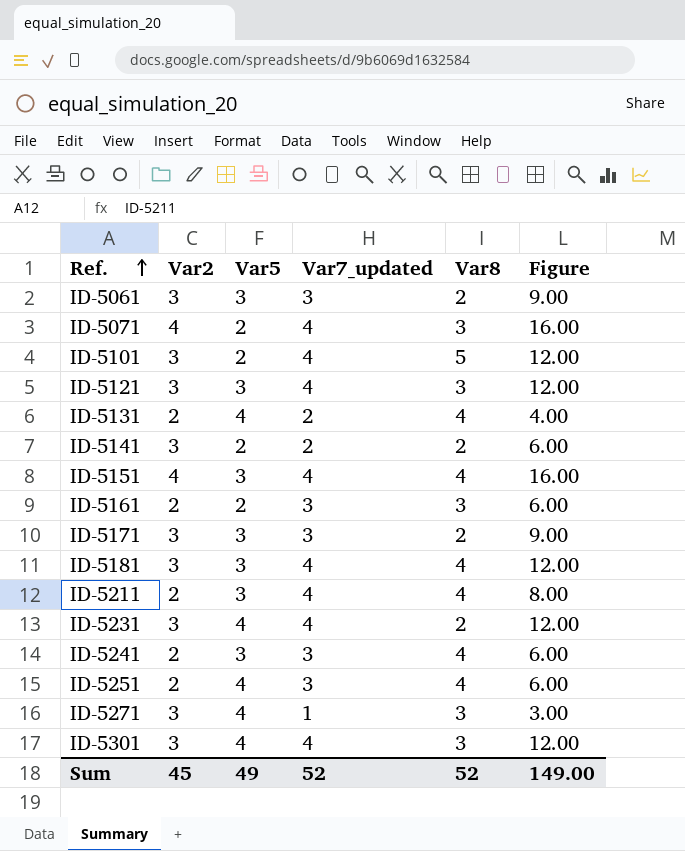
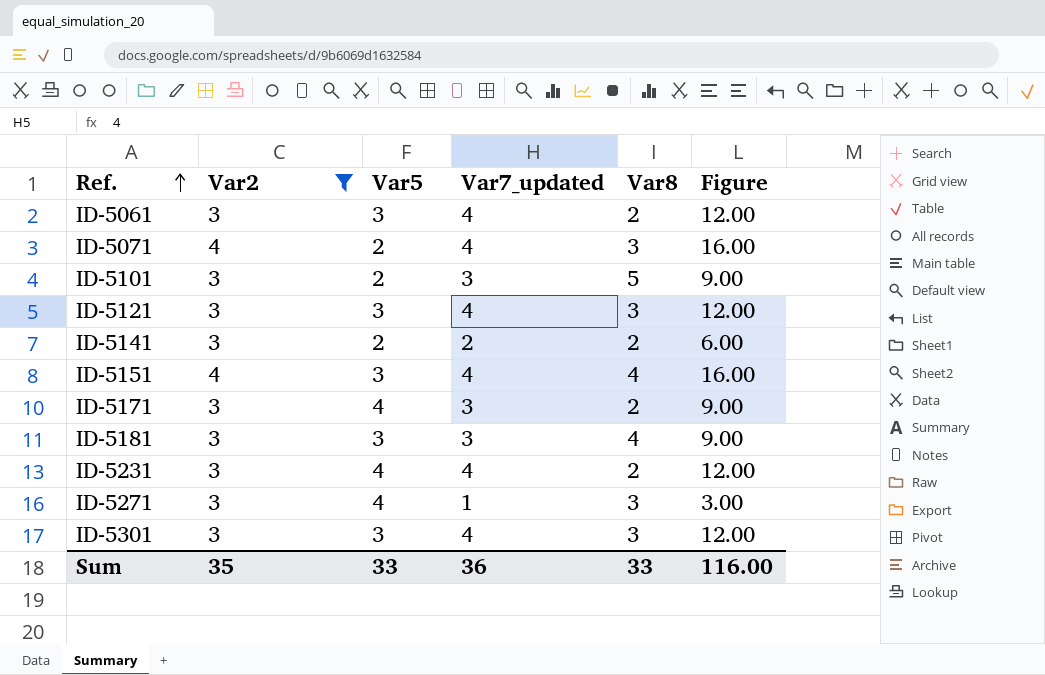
filter: none -> Var2 != 2
ID-5061 | Var7_updated: 3 -> 4
ID-5061 | Figure: 9.00 -> 12.00
ID-5101 | Var7_updated: 4 -> 3
ID-5101 | Figure: 12.00 -> 9.00
ID-5171 | Var5: 3 -> 4
ID-5181 | Var7_updated: 4 -> 3
ID-5181 | Figure: 12.00 -> 9.00
ID-5301 | Var5: 4 -> 3
Sum | Var2: 45 -> 35
Sum | Var5: 49 -> 33
Sum | Var7_updated: 52 -> 36
Sum | Var8: 52 -> 33
Sum | Figure: 149.00 -> 116.00

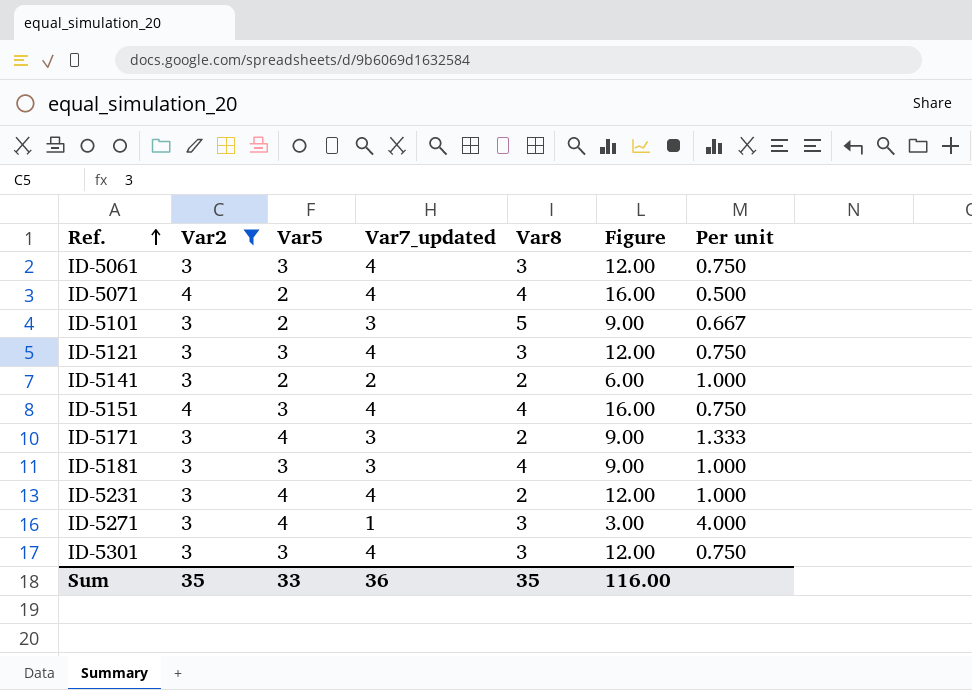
column Per unit | formula: none -> [Var5] / [Var7_updated]
ID-5061 | Var8: 2 -> 3
ID-5071 | Var8: 3 -> 4
Sum | Var8: 33 -> 35

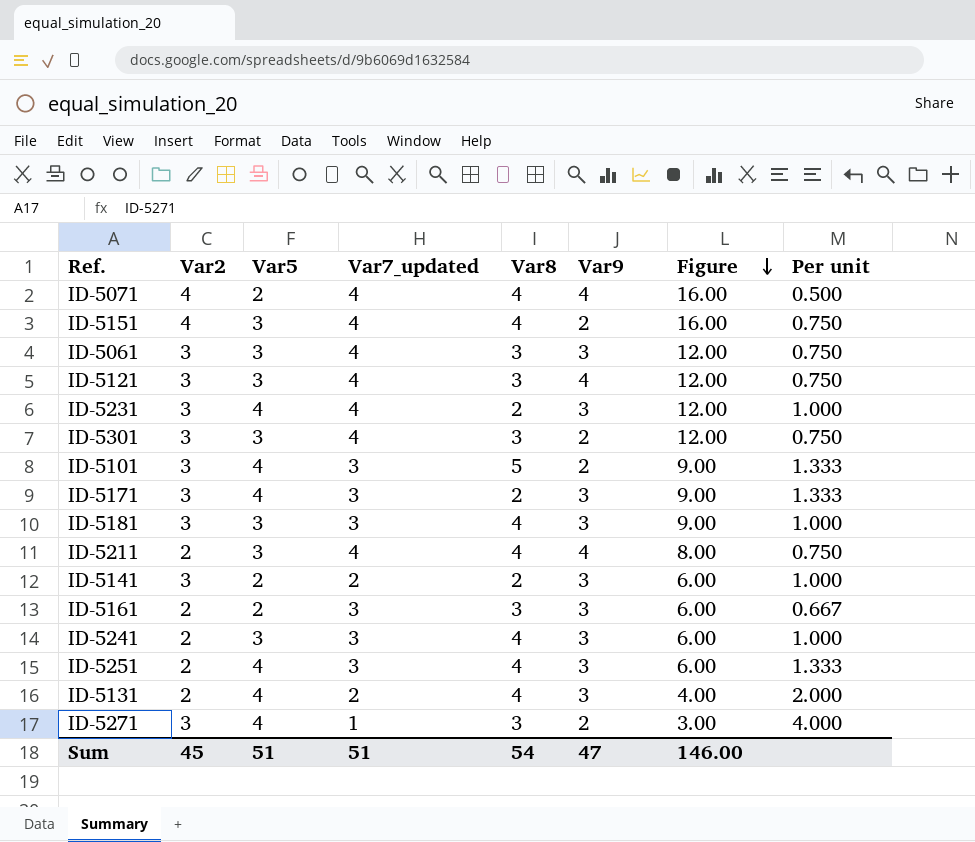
filter: Var2 != 2 -> none
row order: Ref. ascending -> Figure descending
column Var9 | position: none -> 6
ID-5101 | Var5: 2 -> 4
ID-5101 | Per unit: 0.667 -> 1.333
Sum | Var2: 35 -> 45
Sum | Var5: 33 -> 51
Sum | Var7_updated: 36 -> 51
Sum | Var8: 35 -> 54
Sum | Figure: 116.00 -> 146.00

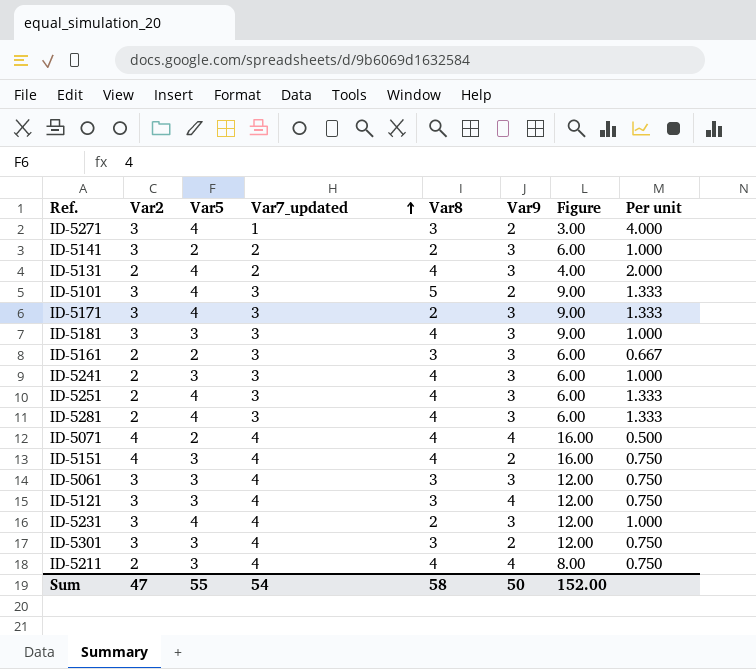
row order: Figure descending -> Var7_updated ascending
row ID-5281: none -> 2 | 4 | 3 | 4 | 3 | 6.00 | 1.333
Sum | Var2: 45 -> 47
Sum | Var5: 51 -> 55
Sum | Var7_updated: 51 -> 54
Sum | Var8: 54 -> 58
Sum | Var9: 47 -> 50
Sum | Figure: 146.00 -> 152.00

